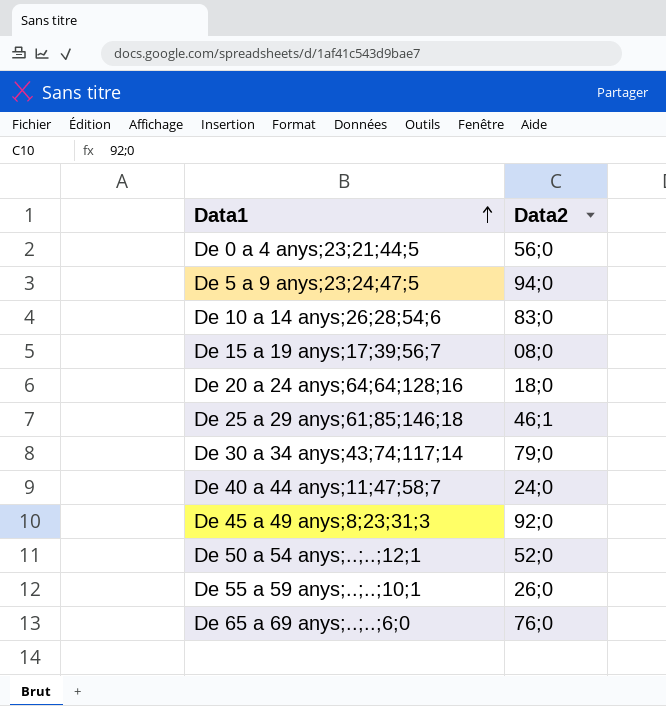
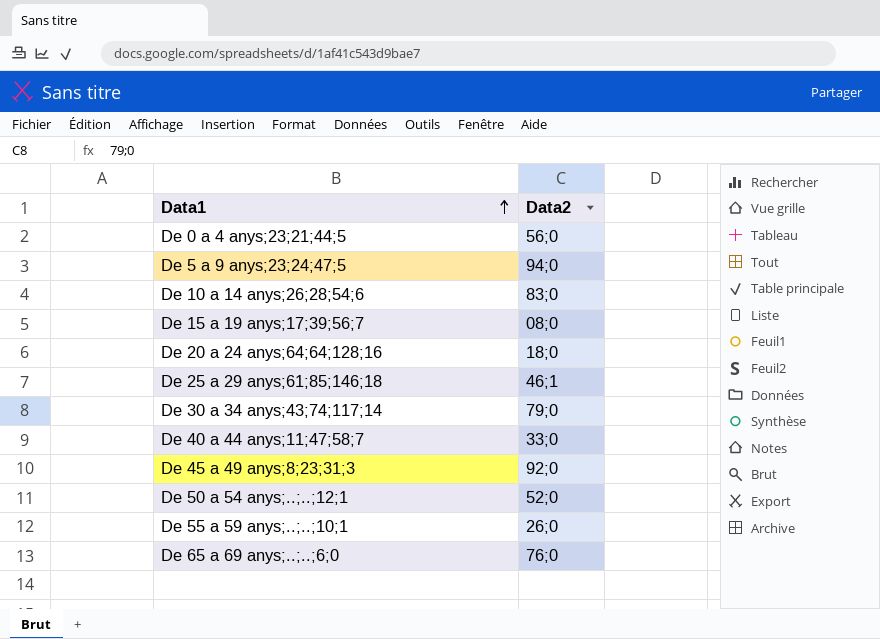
De 40 a 44 anys;11;47;58;7 | Data2: 24;0 -> 33;0

